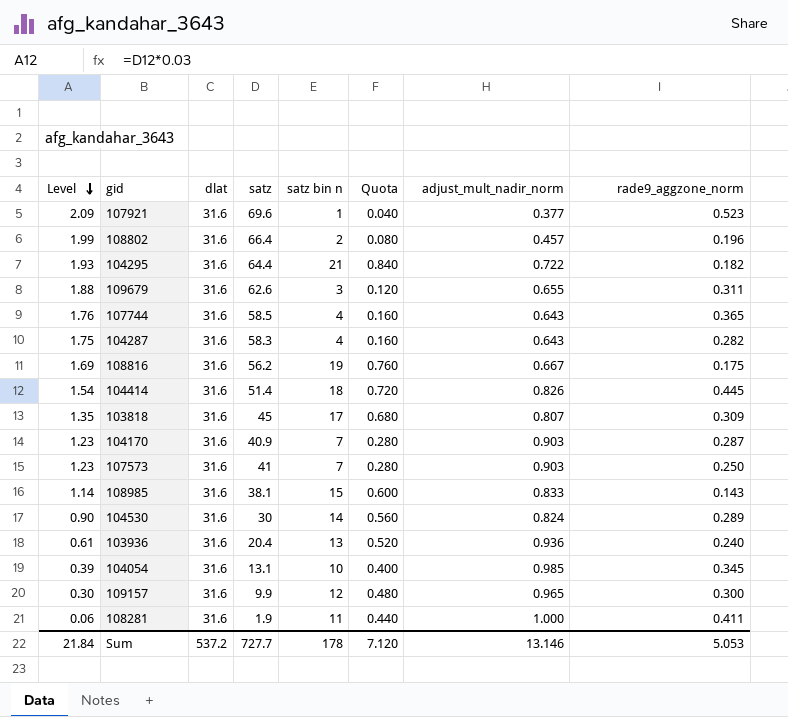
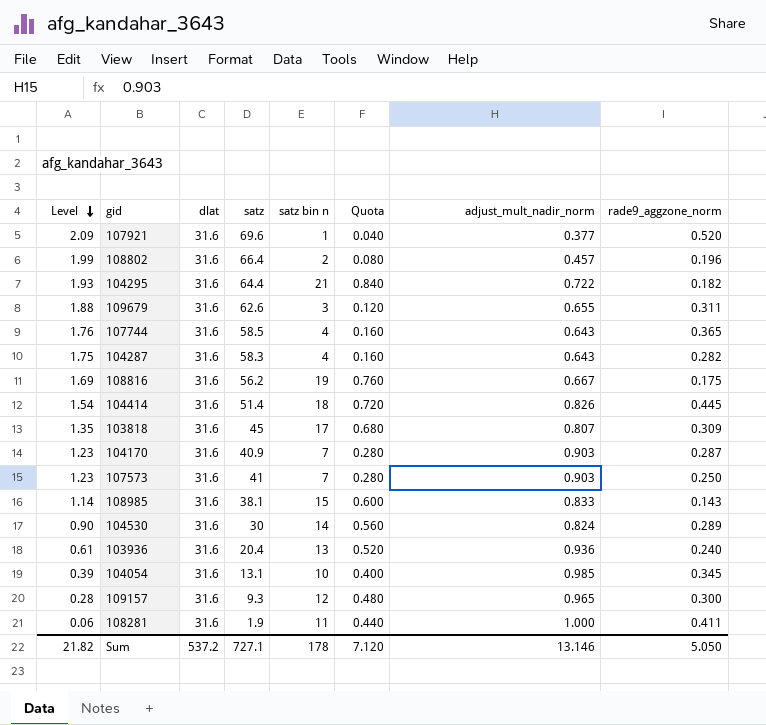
107921 | rade9_aggzone_norm: 0.523 -> 0.520
109157 | Level: 0.30 -> 0.28
109157 | satz: 9.9 -> 9.3
Sum | Level: 21.84 -> 21.82
Sum | satz: 727.7 -> 727.1
Sum | rade9_aggzone_norm: 5.053 -> 5.050

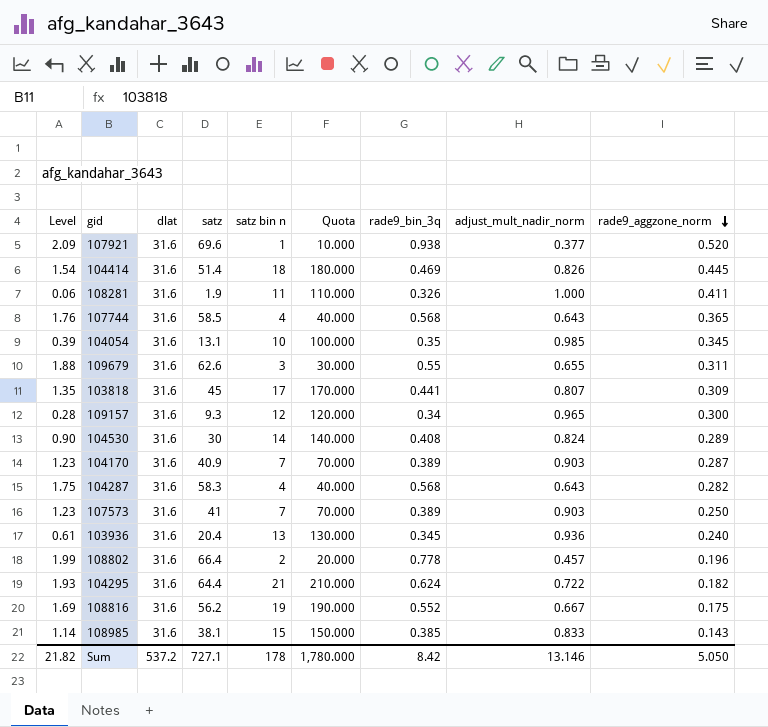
row order: Level descending -> rade9_aggzone_norm descending
column Quota | formula: [satz bin n] * 0.04 -> [satz bin n] * 10
column rade9_bin_3q | position: none -> 7
Sum | Quota: 7.120 -> 1,780.000

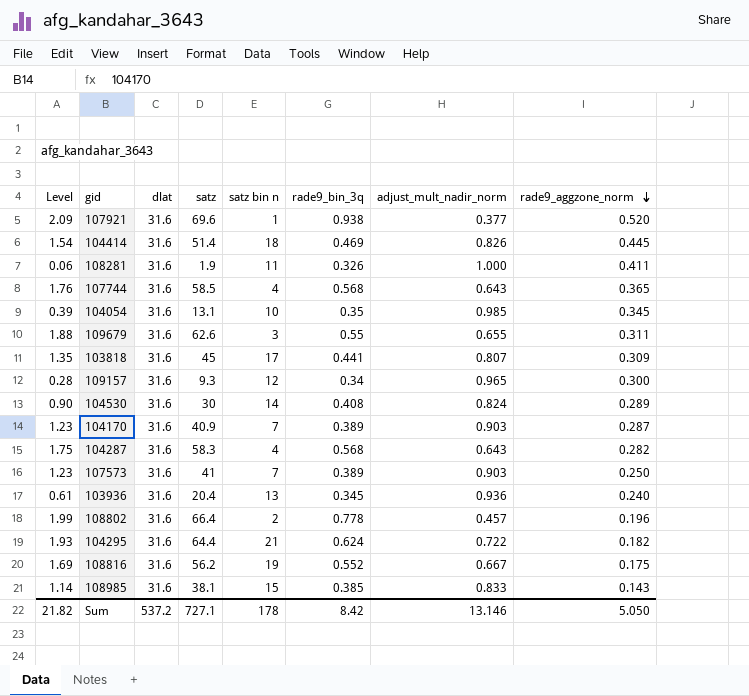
column Quota | formula: [satz bin n] * 10 -> none

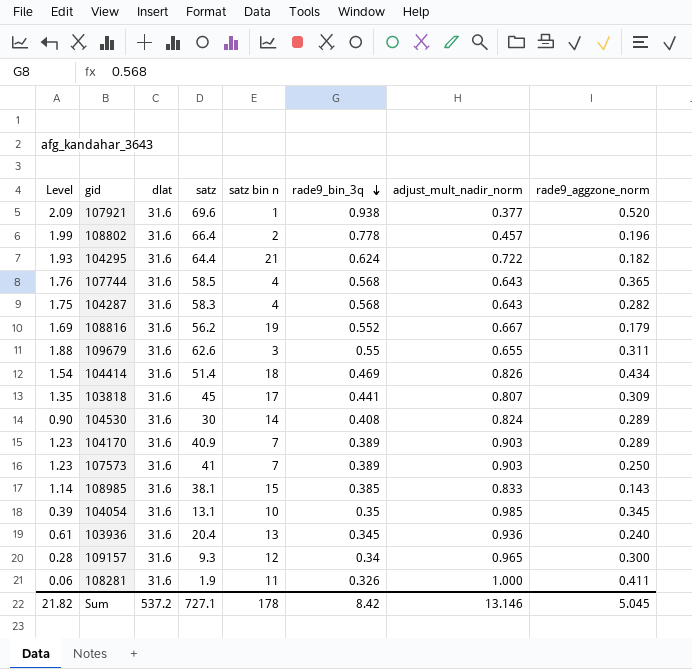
row order: rade9_aggzone_norm descending -> rade9_bin_3q descending
108816 | rade9_aggzone_norm: 0.175 -> 0.179
104414 | rade9_aggzone_norm: 0.445 -> 0.434
104170 | rade9_aggzone_norm: 0.287 -> 0.289
Sum | rade9_aggzone_norm: 5.050 -> 5.045

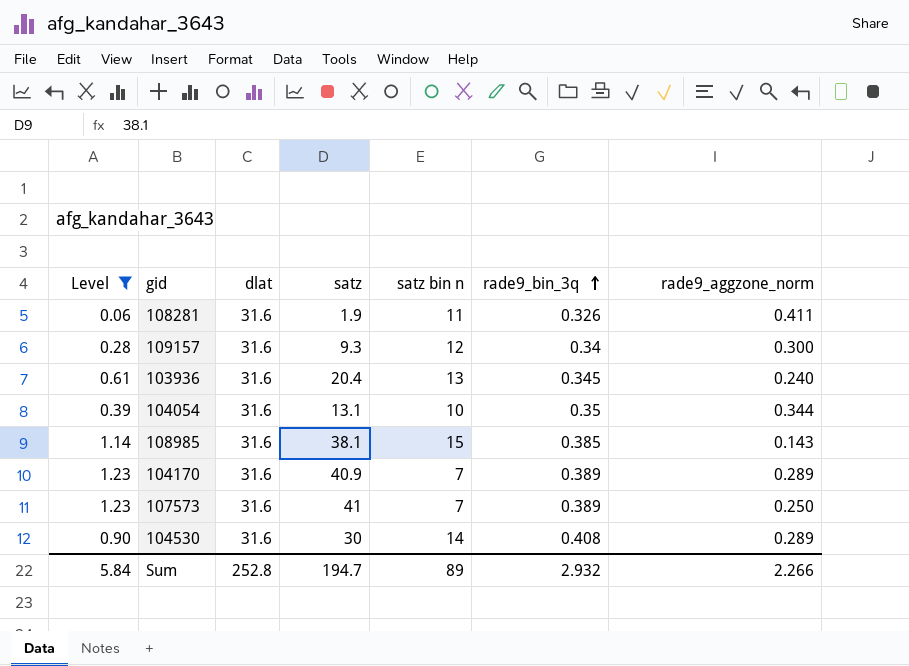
filter: none -> Level <= 1.23
row order: rade9_bin_3q descending -> rade9_bin_3q ascending
column adjust_mult_nadir_norm | position: 7 -> none
104054 | rade9_aggzone_norm: 0.345 -> 0.344
Sum | Level: 21.82 -> 5.84
Sum | dlat: 537.2 -> 252.8
Sum | satz: 727.1 -> 194.7
Sum | satz bin n: 178 -> 89
Sum | rade9_bin_3q: 8.42 -> 2.932
Sum | rade9_aggzone_norm: 5.045 -> 2.266

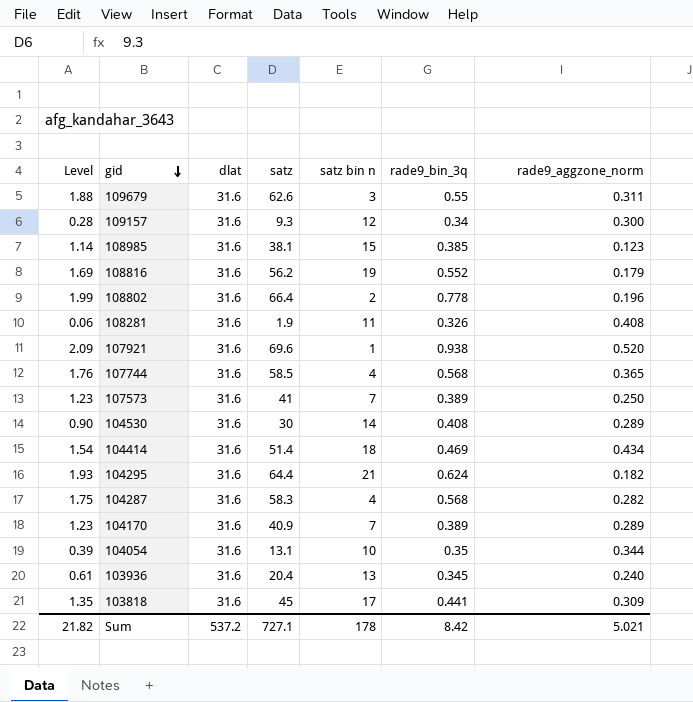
filter: Level <= 1.23 -> none
row order: rade9_bin_3q ascending -> gid descending
108985 | rade9_aggzone_norm: 0.143 -> 0.123
108281 | rade9_aggzone_norm: 0.411 -> 0.408
Sum | Level: 5.84 -> 21.82
Sum | dlat: 252.8 -> 537.2
Sum | satz: 194.7 -> 727.1
Sum | satz bin n: 89 -> 178
Sum | rade9_bin_3q: 2.932 -> 8.42
Sum | rade9_aggzone_norm: 2.266 -> 5.021

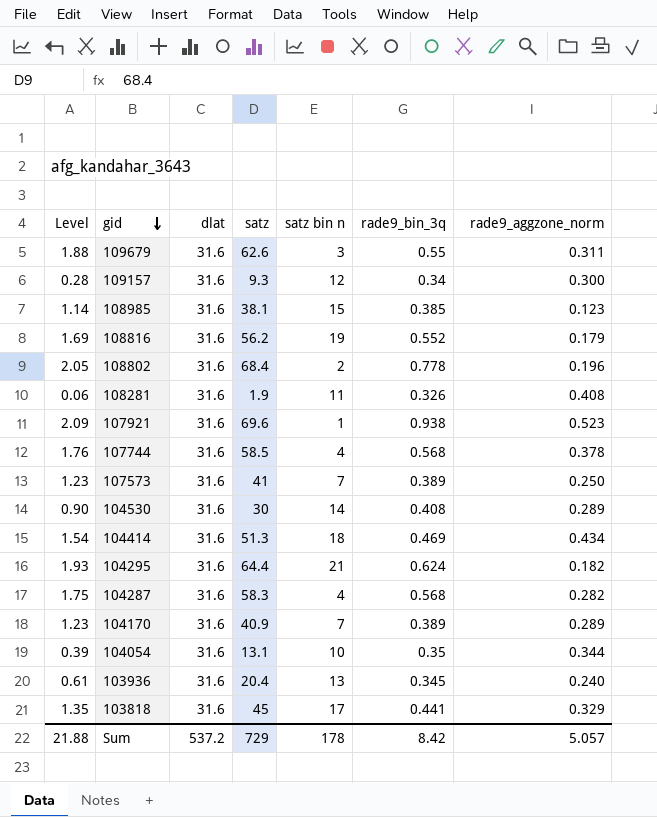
108802 | Level: 1.99 -> 2.05
108802 | satz: 66.4 -> 68.4
107921 | rade9_aggzone_norm: 0.520 -> 0.523
107744 | rade9_aggzone_norm: 0.365 -> 0.378
104414 | satz: 51.4 -> 51.3
103818 | rade9_aggzone_norm: 0.309 -> 0.329
Sum | Level: 21.82 -> 21.88
Sum | satz: 727.1 -> 729
Sum | rade9_aggzone_norm: 5.021 -> 5.057

